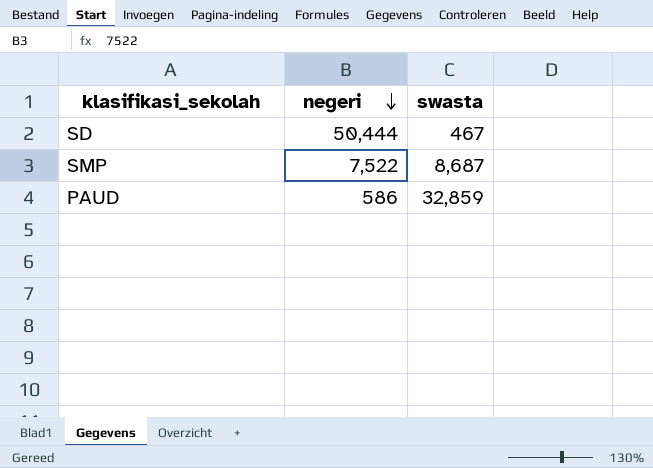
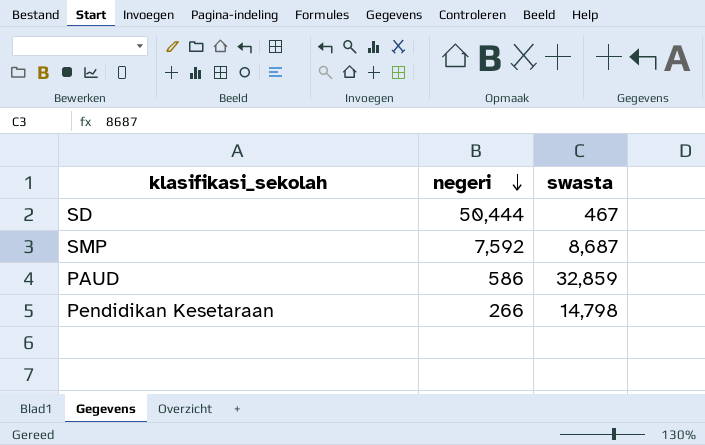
SMP | negeri: 7,522 -> 7,592
row Pendidikan Kesetaraan: none -> 266 | 14,798

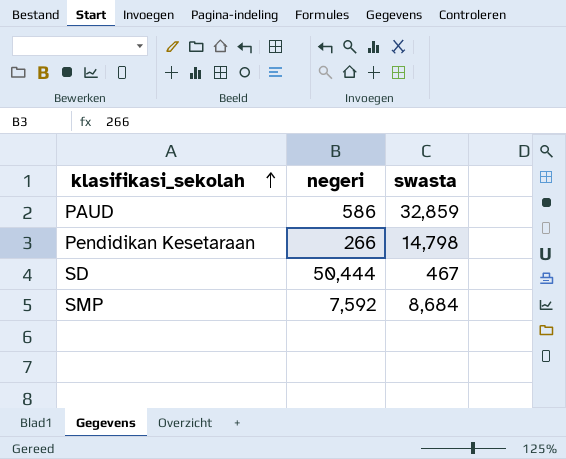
row order: negeri descending -> klasifikasi_sekolah ascending
SMP | swasta: 8,687 -> 8,684

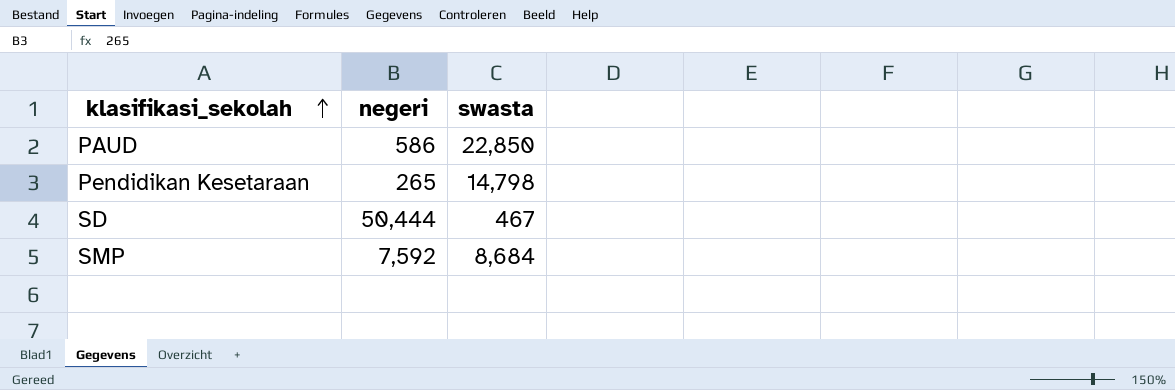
PAUD | swasta: 32,859 -> 22,850
Pendidikan Kesetaraan | negeri: 266 -> 265

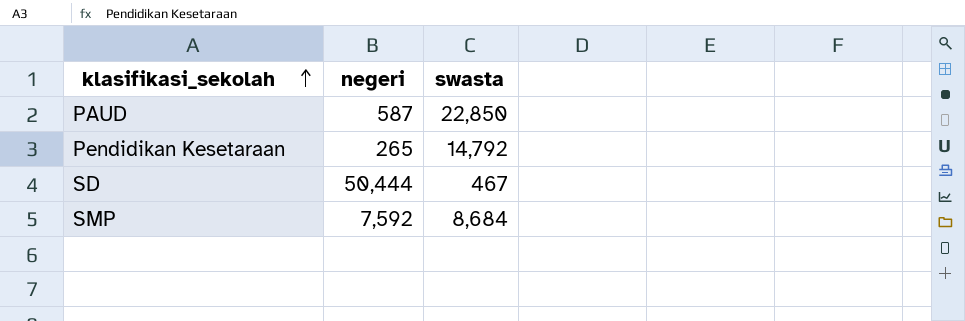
PAUD | negeri: 586 -> 587
Pendidikan Kesetaraan | swasta: 14,798 -> 14,792

